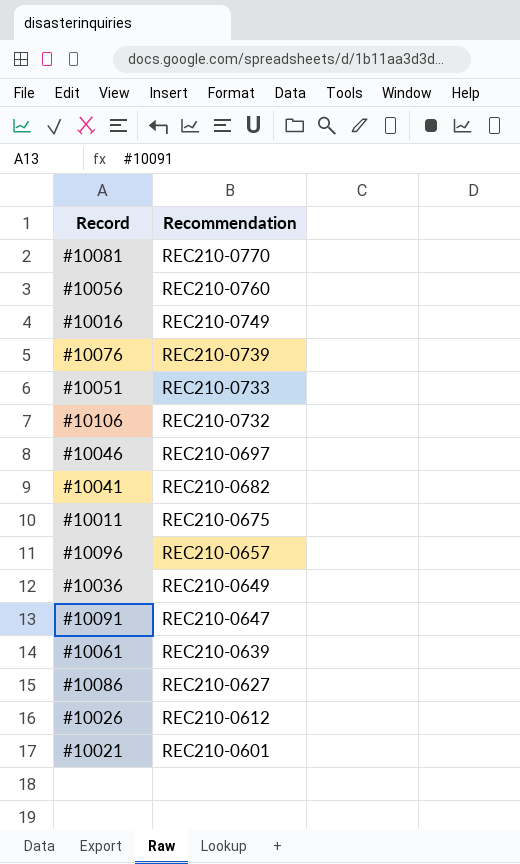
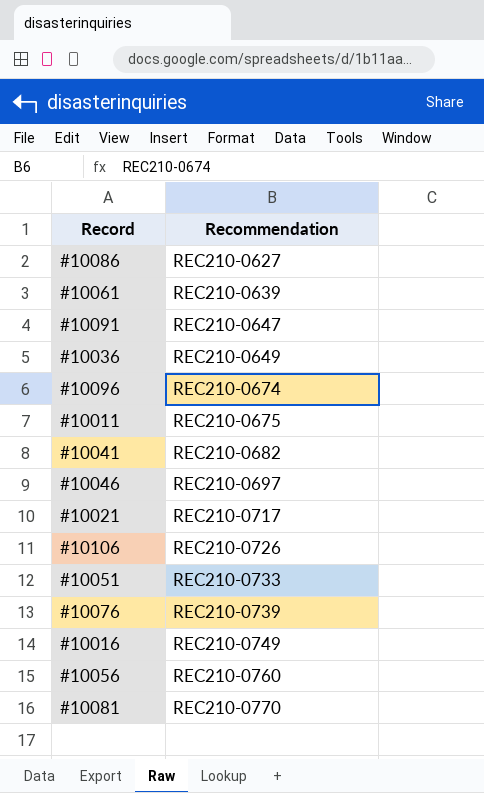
row order: Recommendation descending -> Recommendation ascending
row #10026: REC210-0612 -> none
#10096 | Recommendation: REC210-0657 -> REC210-0674
#10021 | Recommendation: REC210-0601 -> REC210-0717
#10106 | Recommendation: REC210-0732 -> REC210-0726

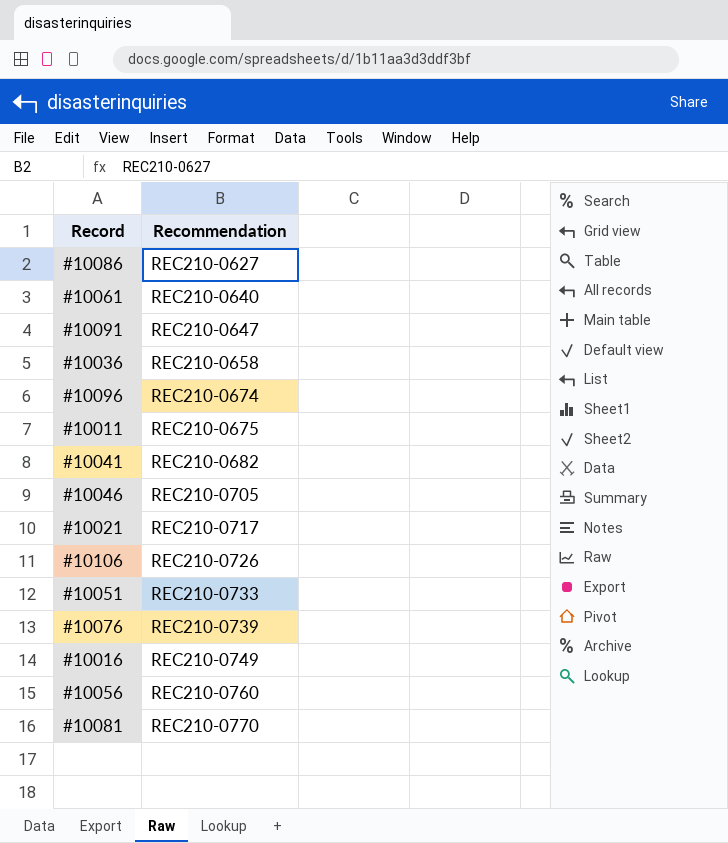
#10061 | Recommendation: REC210-0639 -> REC210-0640
#10036 | Recommendation: REC210-0649 -> REC210-0658
#10046 | Recommendation: REC210-0697 -> REC210-0705

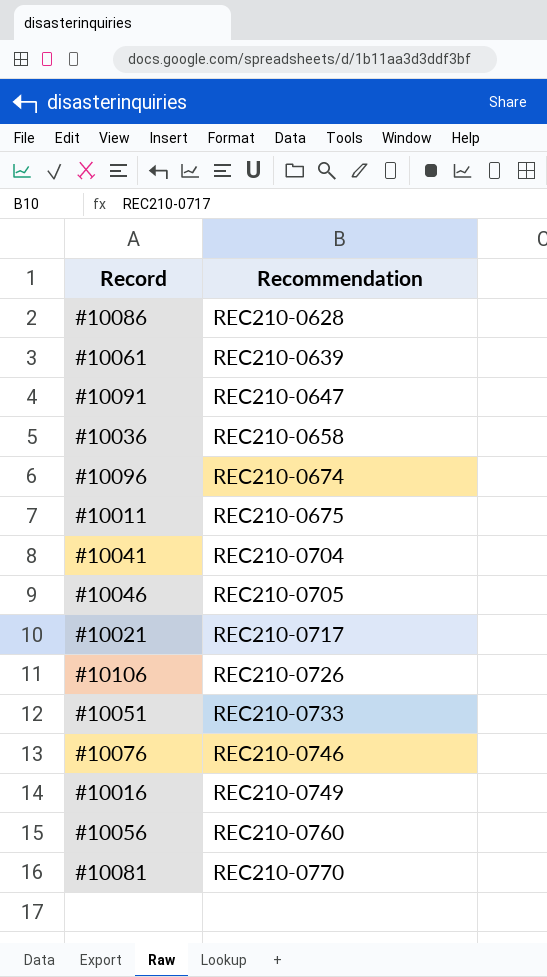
#10086 | Recommendation: REC210-0627 -> REC210-0628
#10061 | Recommendation: REC210-0640 -> REC210-0639
#10041 | Recommendation: REC210-0682 -> REC210-0704
#10076 | Recommendation: REC210-0739 -> REC210-0746

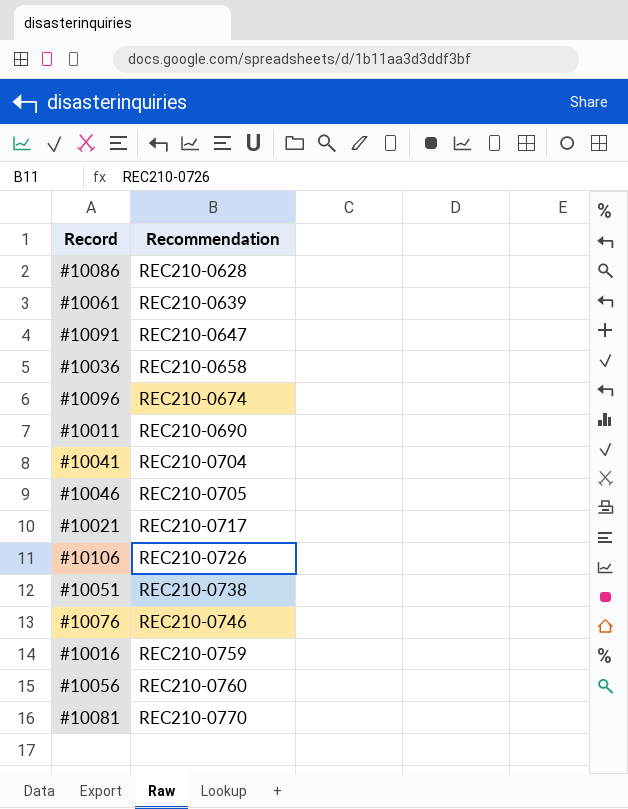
#10011 | Recommendation: REC210-0675 -> REC210-0690
#10051 | Recommendation: REC210-0733 -> REC210-0738
#10016 | Recommendation: REC210-0749 -> REC210-0759

